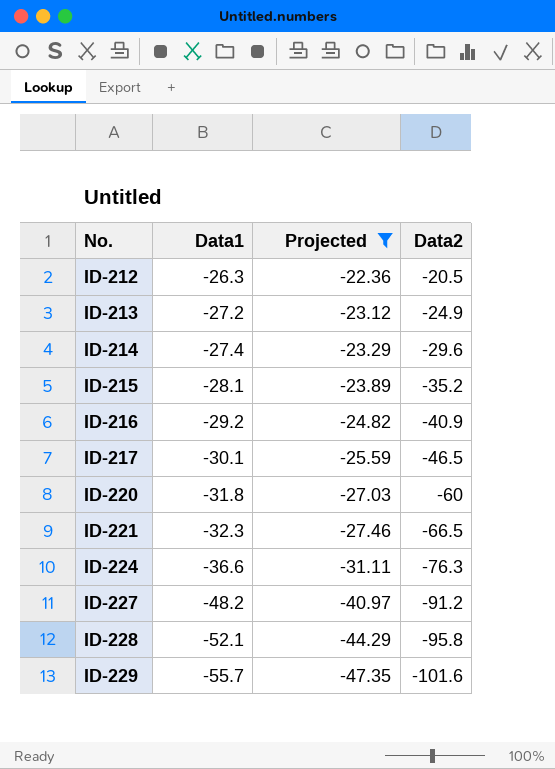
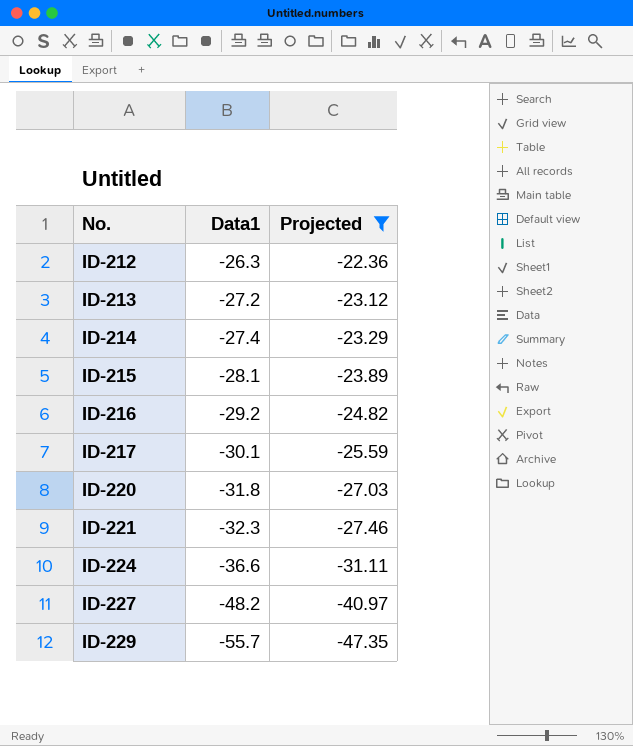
column Data2 | position: 4 -> none
row ID-228: -52.1 | -44.29 | -95.8 -> none

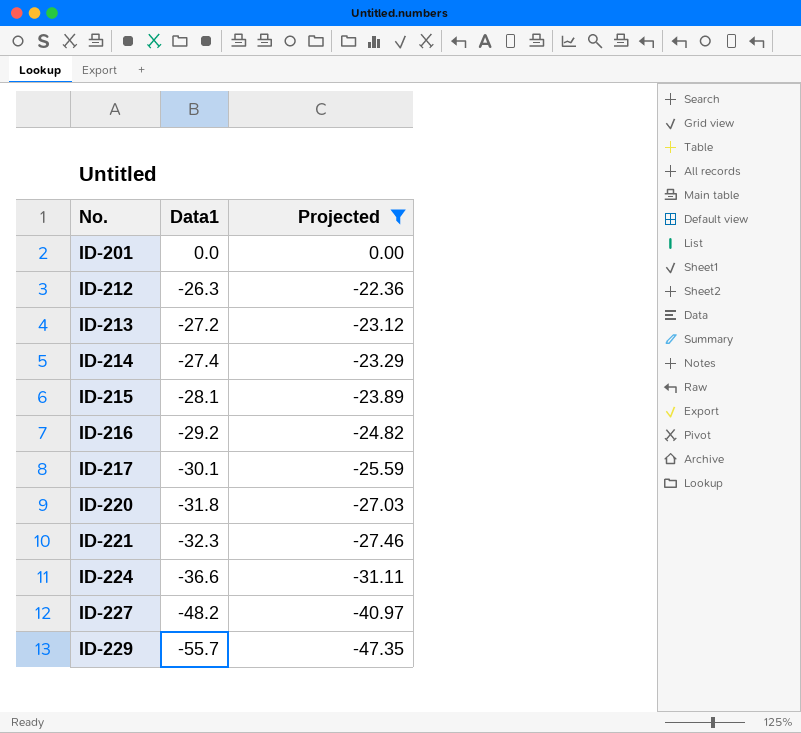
row ID-201: none -> 0.0 | 0.00

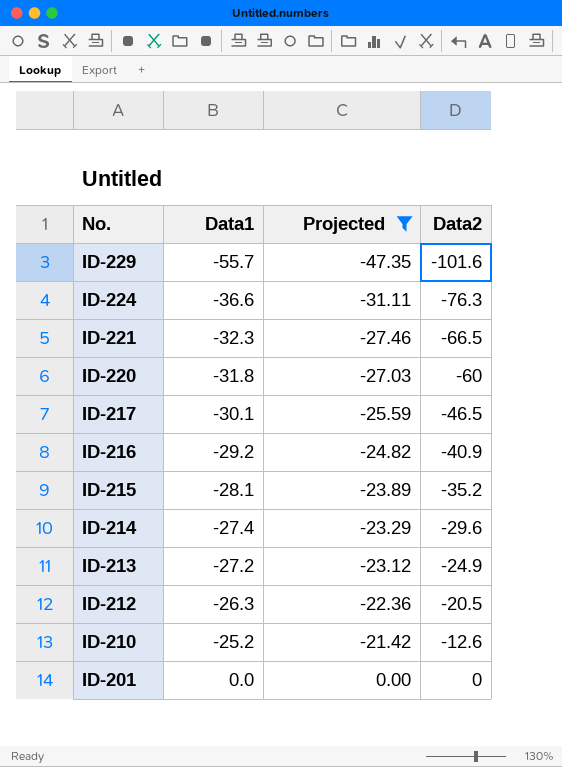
row order: No. ascending -> No. descending
column Data2 | position: none -> 4
row ID-227: -48.2 | -40.97 -> none
row ID-210: none -> -25.2 | -21.42 | -12.6

